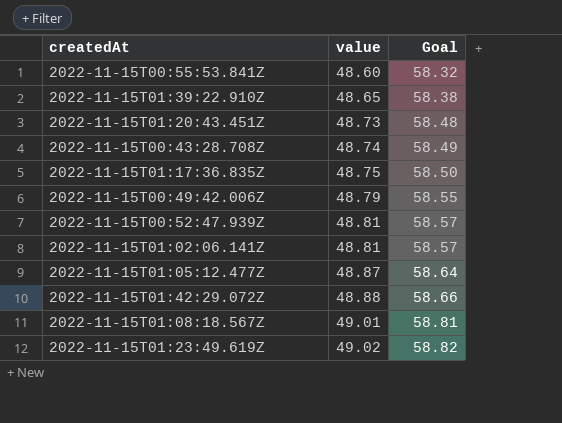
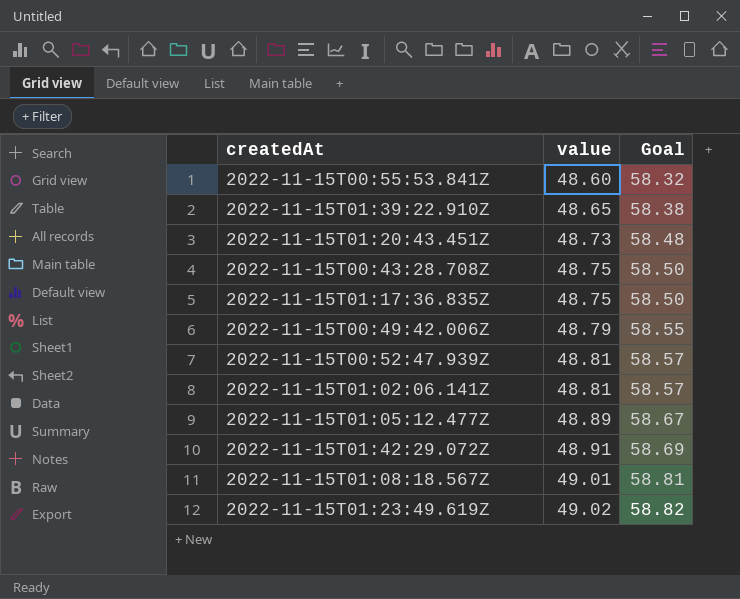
2022-11-15T00:43:28.708Z | value: 48.74 -> 48.75
2022-11-15T00:43:28.708Z | Goal: 58.49 -> 58.50
2022-11-15T01:05:12.477Z | value: 48.87 -> 48.89
2022-11-15T01:05:12.477Z | Goal: 58.64 -> 58.67
2022-11-15T01:42:29.072Z | value: 48.88 -> 48.91
2022-11-15T01:42:29.072Z | Goal: 58.66 -> 58.69

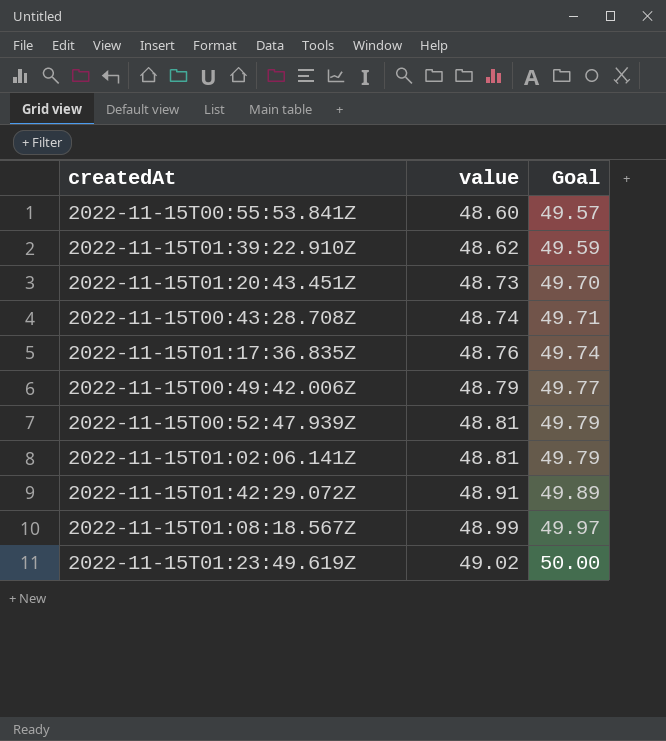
column Goal | formula: [value] * 1.2 -> [value] * 1.02
row 2022-11-15T01:05:12.477Z: 48.89 | 58.67 -> none
2022-11-15T01:39:22.910Z | value: 48.65 -> 48.62
2022-11-15T00:43:28.708Z | value: 48.75 -> 48.74
2022-11-15T01:17:36.835Z | value: 48.75 -> 48.76
2022-11-15T01:08:18.567Z | value: 49.01 -> 48.99

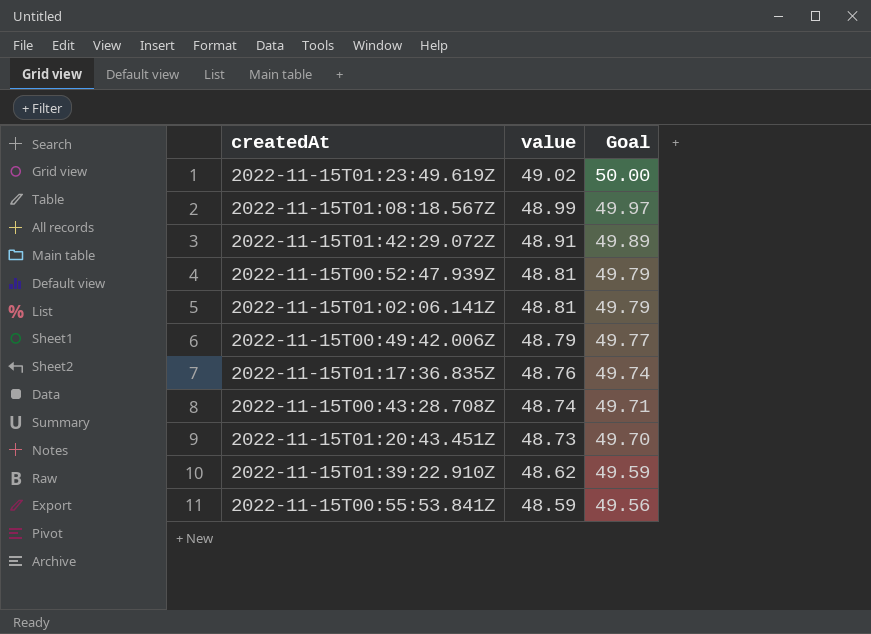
row order: value ascending -> value descending
2022-11-15T00:55:53.841Z | value: 48.60 -> 48.59
2022-11-15T00:55:53.841Z | Goal: 49.57 -> 49.56

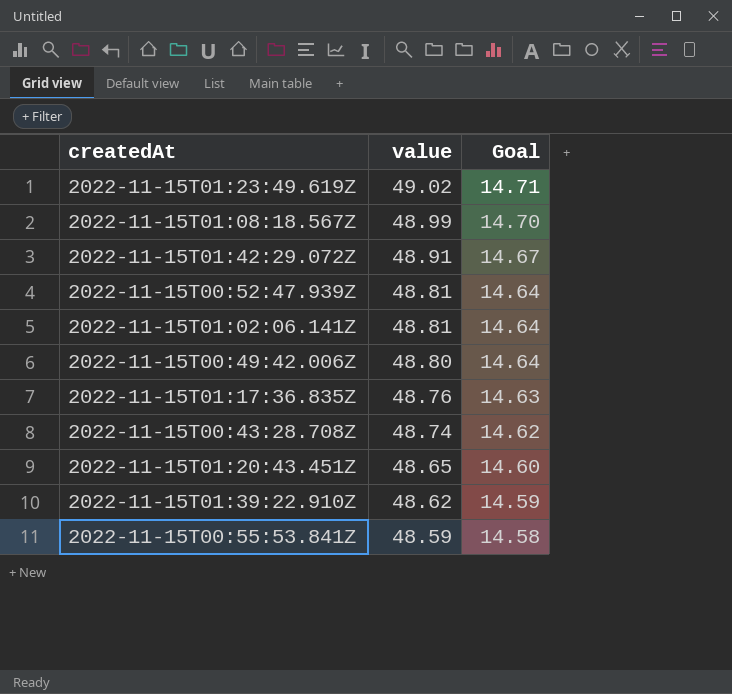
column Goal | formula: [value] * 1.02 -> [value] * 0.3
2022-11-15T00:49:42.006Z | value: 48.79 -> 48.80
2022-11-15T01:20:43.451Z | value: 48.73 -> 48.65

